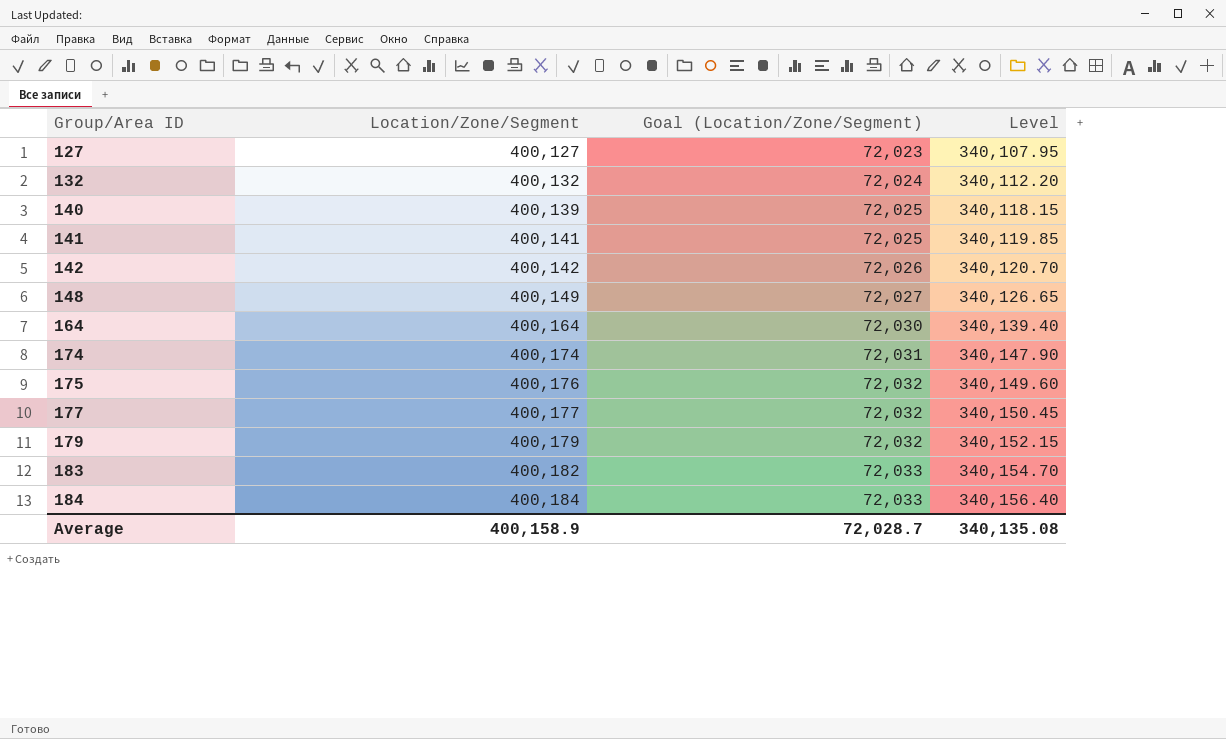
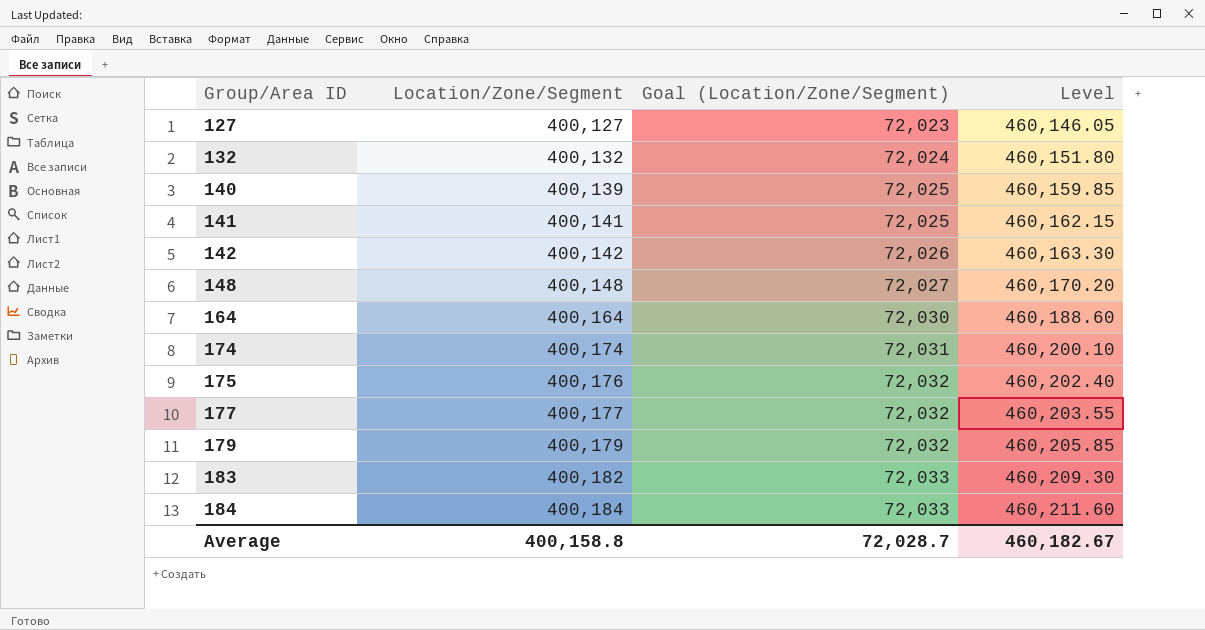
column Level | formula: [Location/Zone/Segment] * 0.85 -> [Location/Zone/Segment] * 1.15
148 | Location/Zone/Segment: 400,149 -> 400,148
Average | Location/Zone/Segment: 400,158.9 -> 400,158.8
Average | Level: 340,135.08 -> 460,182.67

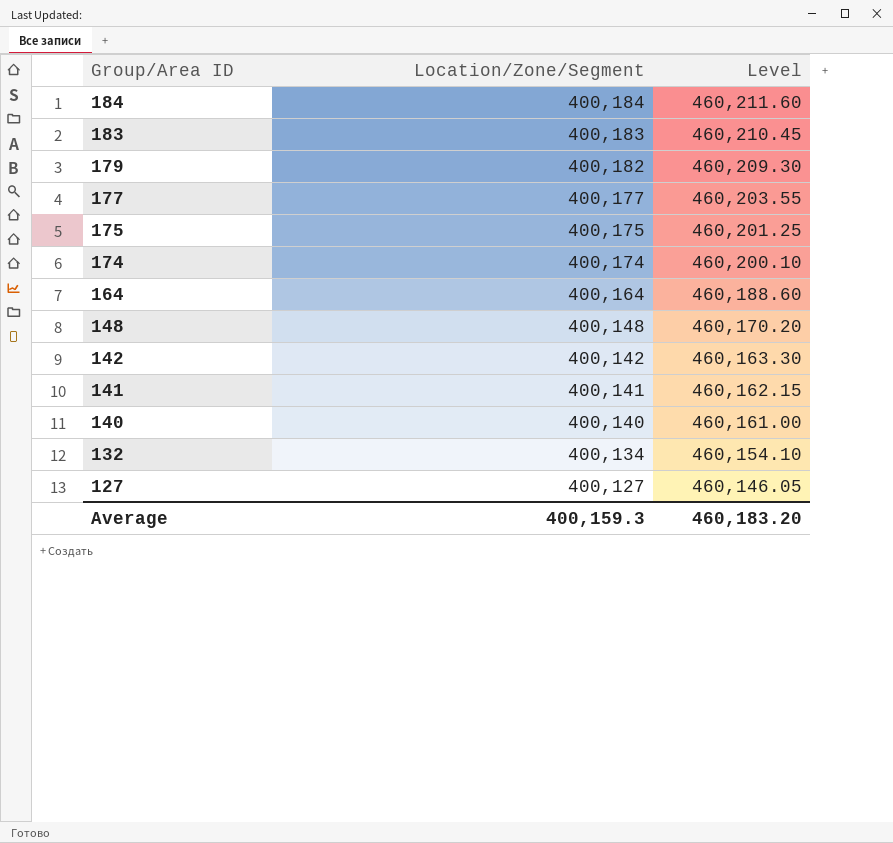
row order: Group/Area ID ascending -> Group/Area ID descending
column Goal (Location/Zone/Segment) | formula: [Location/Zone/Segment] * 0.18 -> none
183 | Location/Zone/Segment: 400,182 -> 400,183
183 | Level: 460,209.30 -> 460,210.45
179 | Location/Zone/Segment: 400,179 -> 400,182
179 | Level: 460,205.85 -> 460,209.30
175 | Location/Zone/Segment: 400,176 -> 400,175
175 | Level: 460,202.40 -> 460,201.25
140 | Location/Zone/Segment: 400,139 -> 400,140
140 | Level: 460,159.85 -> 460,161.00
132 | Location/Zone/Segment: 400,132 -> 400,134
132 | Level: 460,151.80 -> 460,154.10
Average | Location/Zone/Segment: 400,158.8 -> 400,159.3
Average | Level: 460,182.67 -> 460,183.20

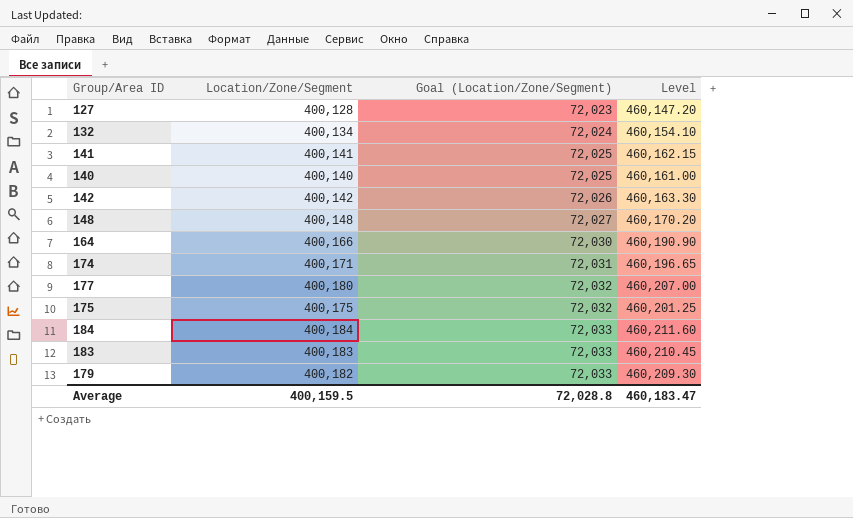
row order: Group/Area ID descending -> Goal (Location/Zone/Segment) ascending
column Goal (Location/Zone/Segment) | formula: none -> [Location/Zone/Segment] * 0.18
127 | Location/Zone/Segment: 400,127 -> 400,128
127 | Level: 460,146.05 -> 460,147.20
164 | Location/Zone/Segment: 400,164 -> 400,166
164 | Level: 460,188.60 -> 460,190.90
174 | Location/Zone/Segment: 400,174 -> 400,171
174 | Level: 460,200.10 -> 460,196.65
177 | Location/Zone/Segment: 400,177 -> 400,180
177 | Level: 460,203.55 -> 460,207.00
Average | Location/Zone/Segment: 400,159.3 -> 400,159.5
Average | Level: 460,183.20 -> 460,183.47

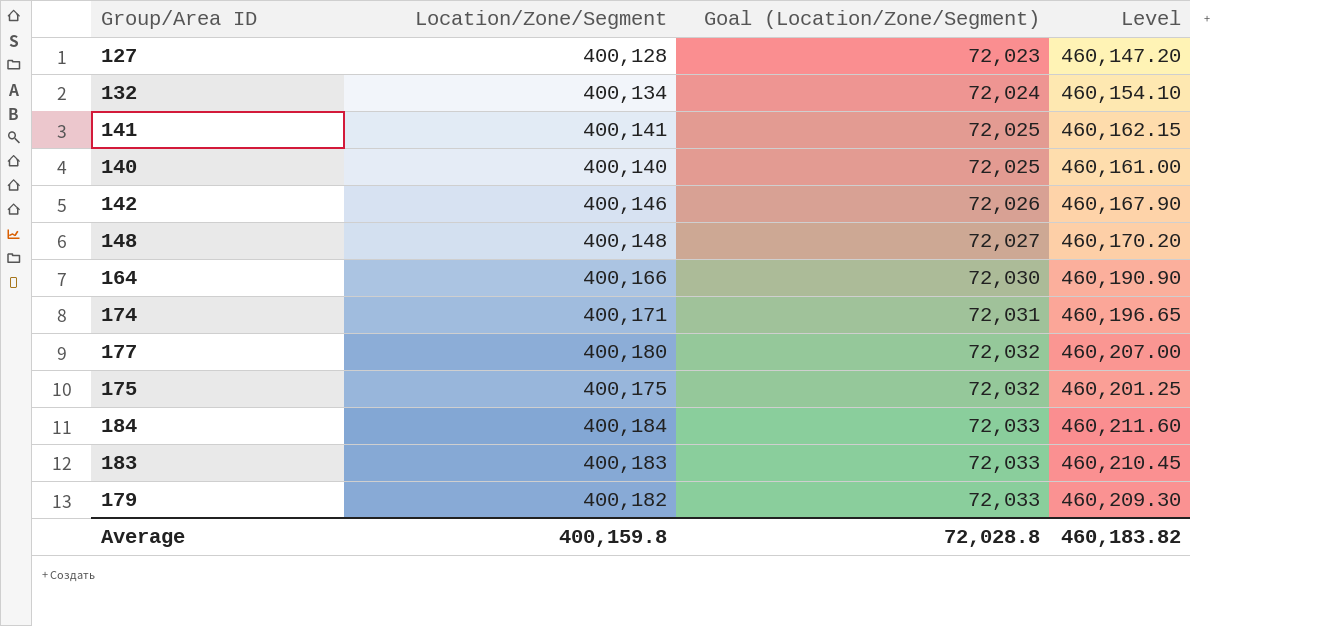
142 | Location/Zone/Segment: 400,142 -> 400,146
142 | Level: 460,163.30 -> 460,167.90
Average | Location/Zone/Segment: 400,159.5 -> 400,159.8
Average | Level: 460,183.47 -> 460,183.82

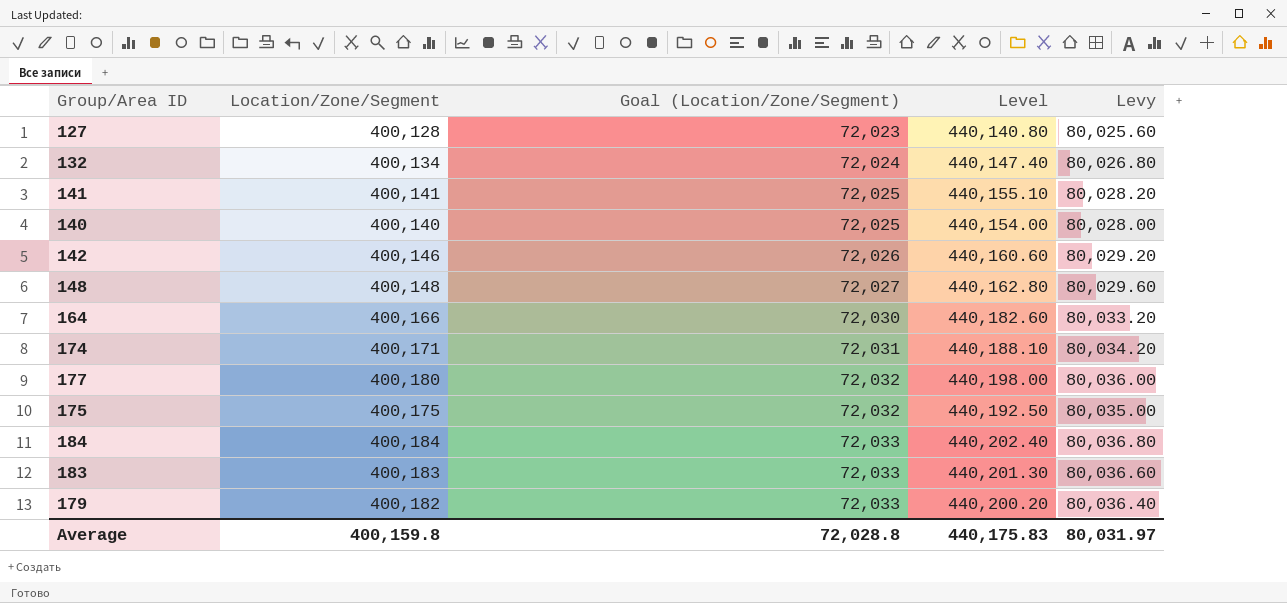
column Level | formula: [Location/Zone/Segment] * 1.15 -> [Location/Zone/Segment] * 1.1
column Levy | formula: none -> [Location/Zone/Segment] * 0.2
Average | Level: 460,183.82 -> 440,175.83

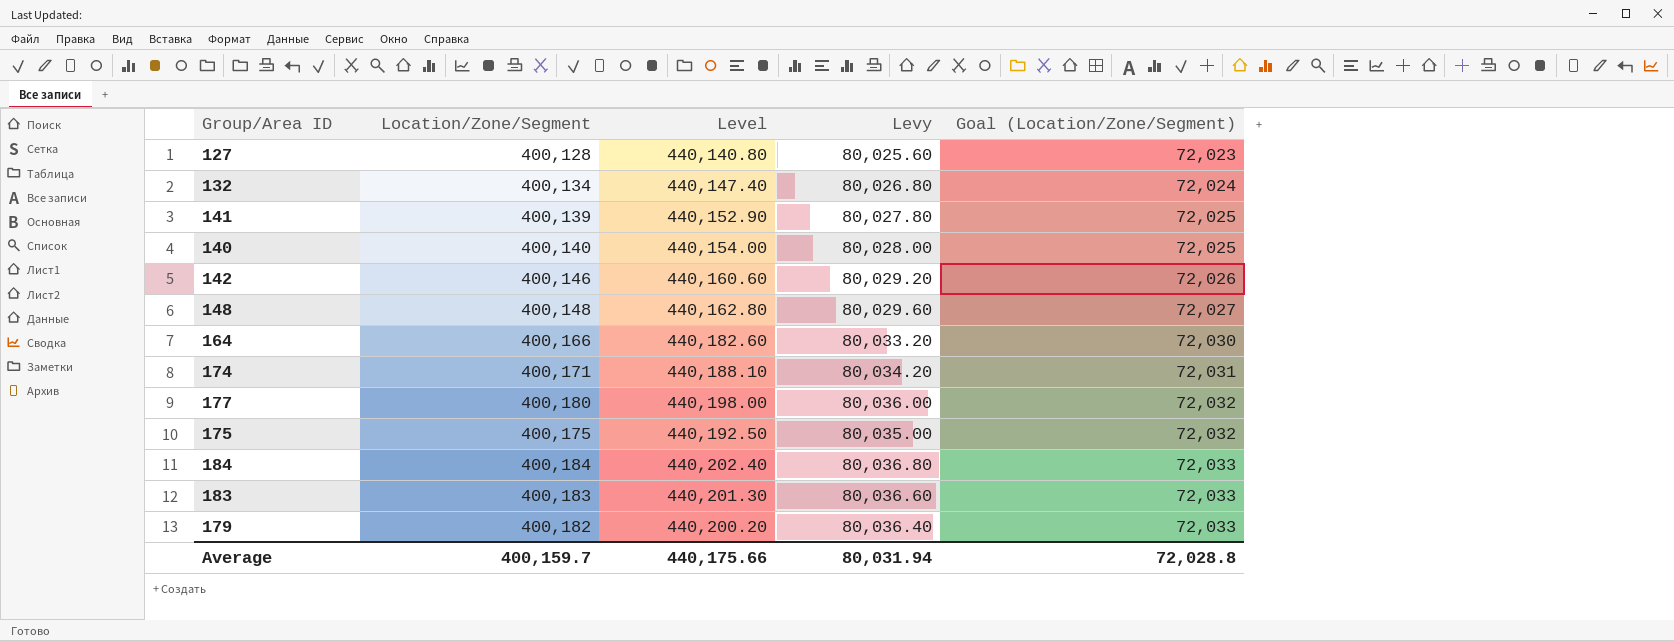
column Goal (Location/Zone/Segment) | position: 3 -> 5
141 | Location/Zone/Segment: 400,141 -> 400,139
141 | Level: 440,155.10 -> 440,152.90
141 | Levy: 80,028.20 -> 80,027.80
Average | Location/Zone/Segment: 400,159.8 -> 400,159.7
Average | Level: 440,175.83 -> 440,175.66
Average | Levy: 80,031.97 -> 80,031.94

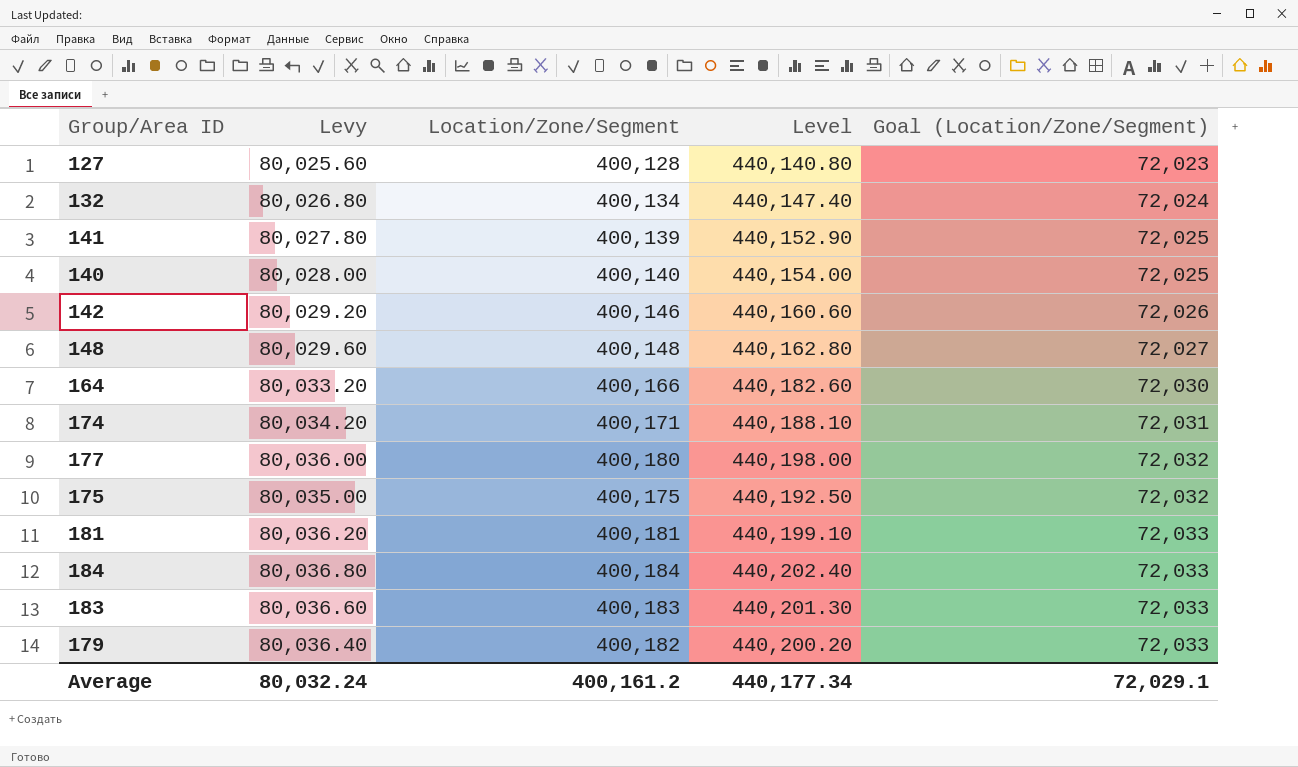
column Levy | position: 4 -> 2
row 181: none -> 80,036.20 | 400,181 | 440,199.10 | 72,033
Average | Levy: 80,031.94 -> 80,032.24
Average | Location/Zone/Segment: 400,159.7 -> 400,161.2
Average | Level: 440,175.66 -> 440,177.34
Average | Goal (Location/Zone/Segment): 72,028.8 -> 72,029.1

